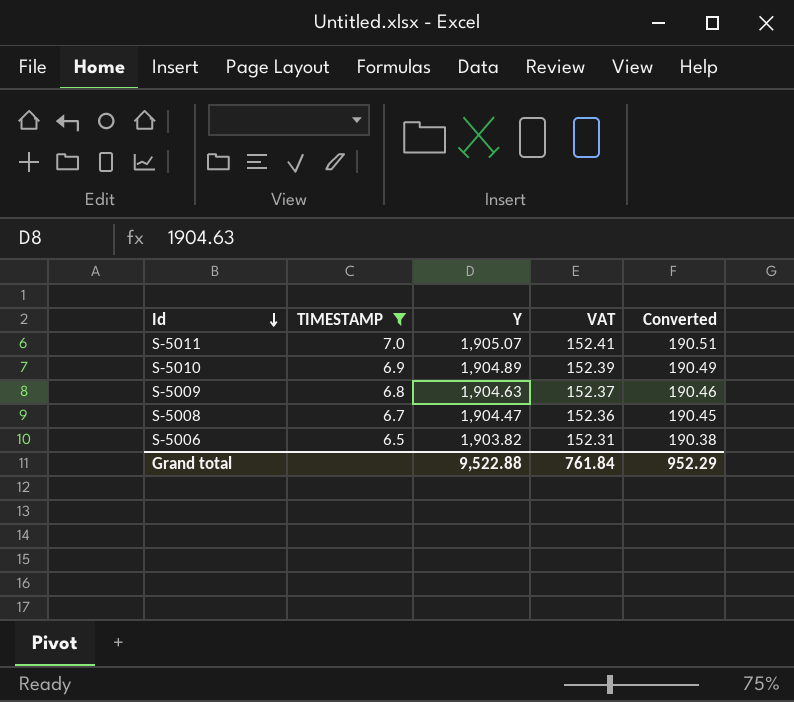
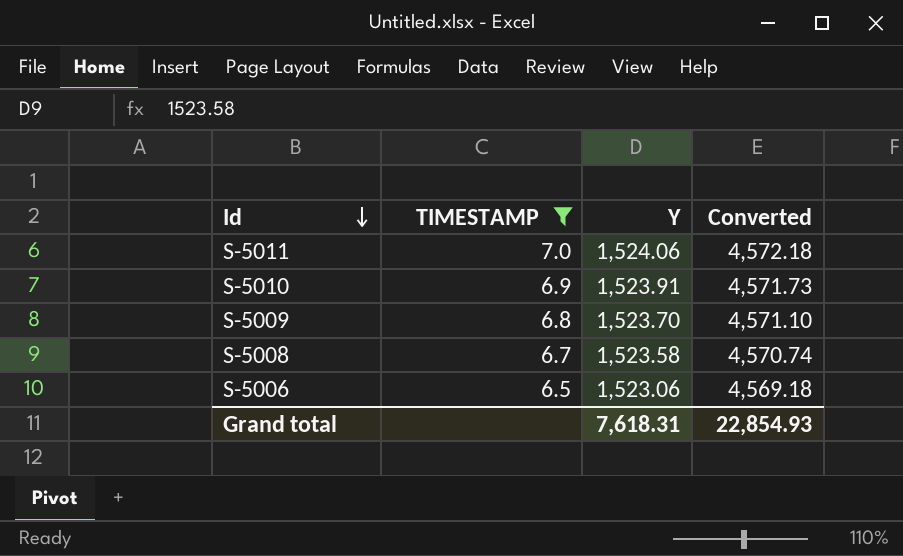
column VAT | formula: [Y] * 0.08 -> none
column Converted | formula: [Y] * 0.1 -> [Y] * 3
S-5011 | Y: 1,905.07 -> 1,524.06
S-5010 | Y: 1,904.89 -> 1,523.91
S-5009 | Y: 1,904.63 -> 1,523.70
S-5008 | Y: 1,904.47 -> 1,523.58
S-5006 | Y: 1,903.82 -> 1,523.06
Grand total | Y: 9,522.88 -> 7,618.31
Grand total | Converted: 952.29 -> 22,854.93

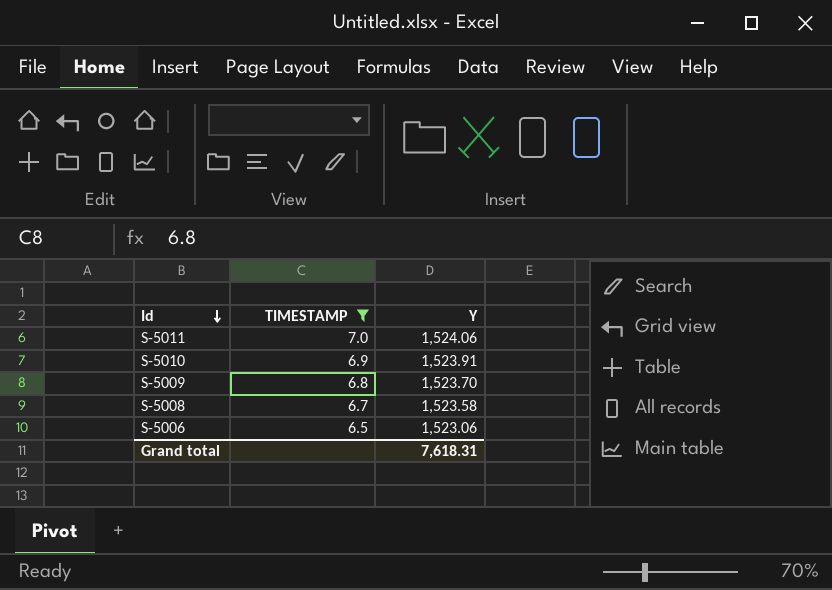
column Converted | formula: [Y] * 3 -> none

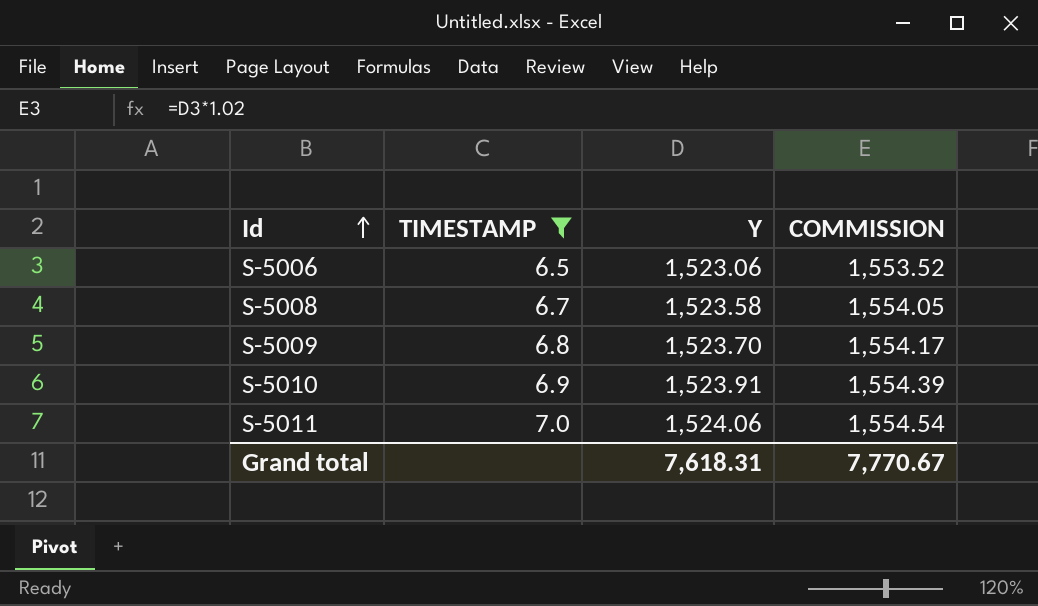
row order: Id descending -> Id ascending
column COMMISSION | formula: none -> [Y] * 1.02

